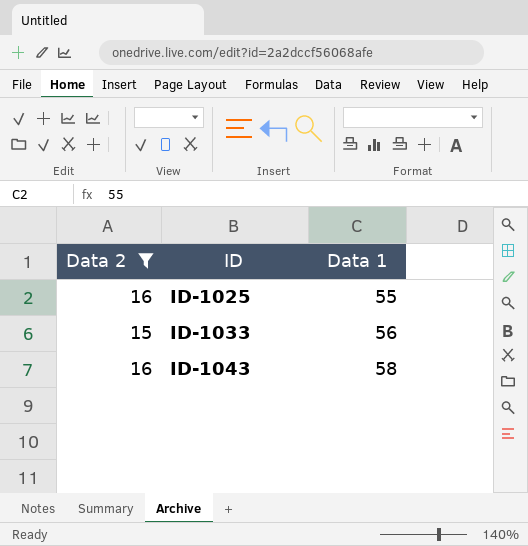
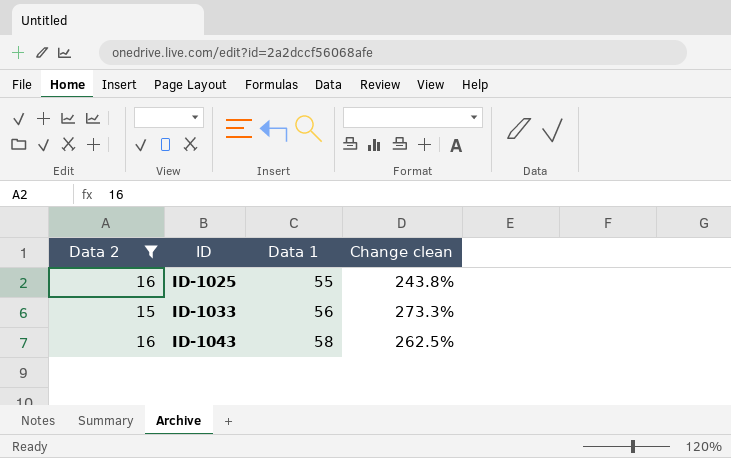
column Change clean | formula: none -> ([Data 1] - [Data 2]) / [Data 2]

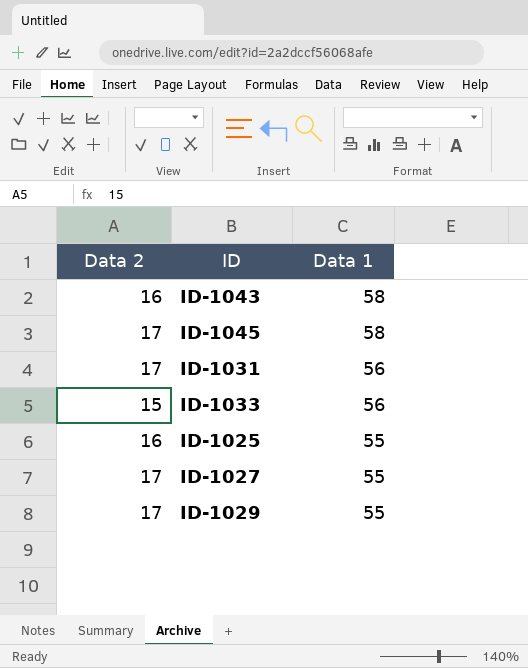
filter: Data 2 != 17 -> none
row order: ID ascending -> Data 1 descending
column Change clean | formula: ([Data 1] - [Data 2]) / [Data 2] -> none

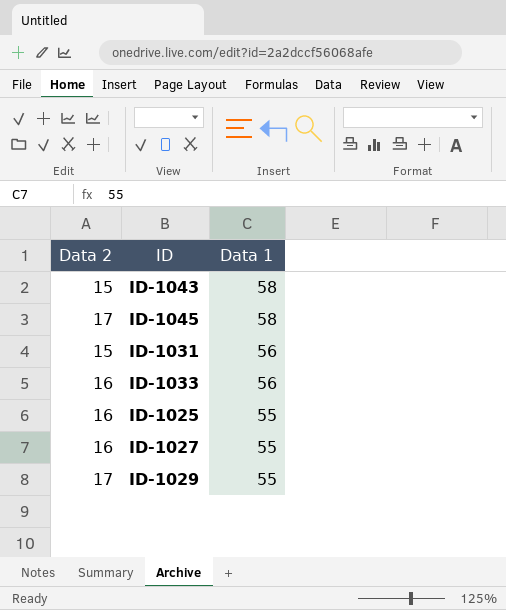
ID-1043 | Data 2: 16 -> 15
ID-1031 | Data 2: 17 -> 15
ID-1033 | Data 2: 15 -> 16
ID-1027 | Data 2: 17 -> 16

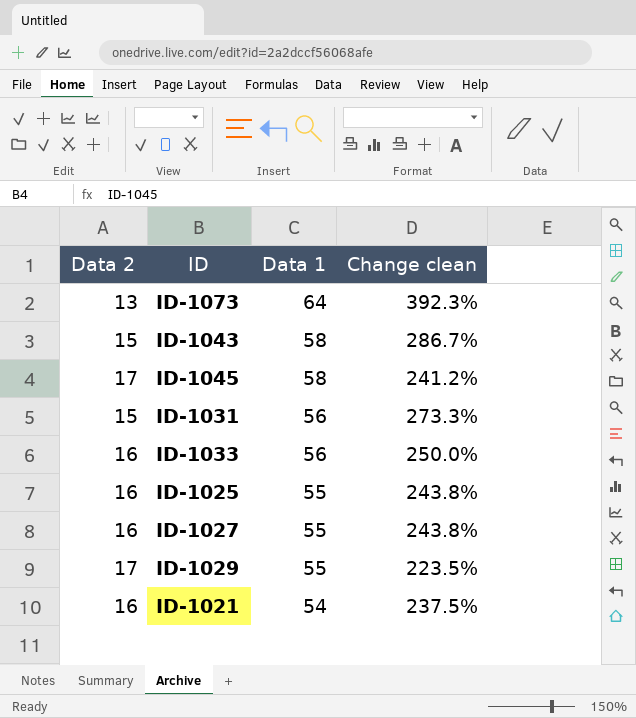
column Change clean | formula: none -> ([Data 1] - [Data 2]) / [Data 2]
row ID-1073: none -> 13 | 64 | 392.3%
row ID-1021: none -> 16 | 54 | 237.5%

